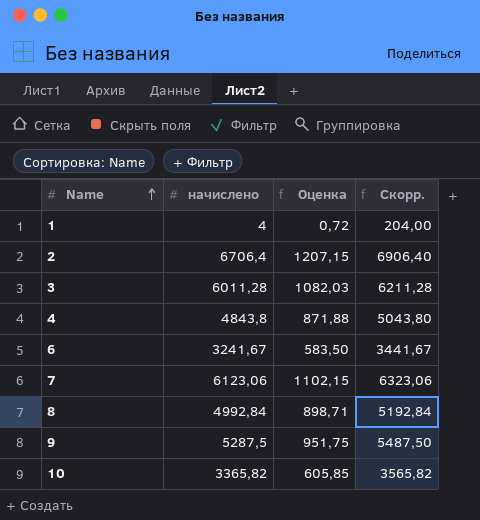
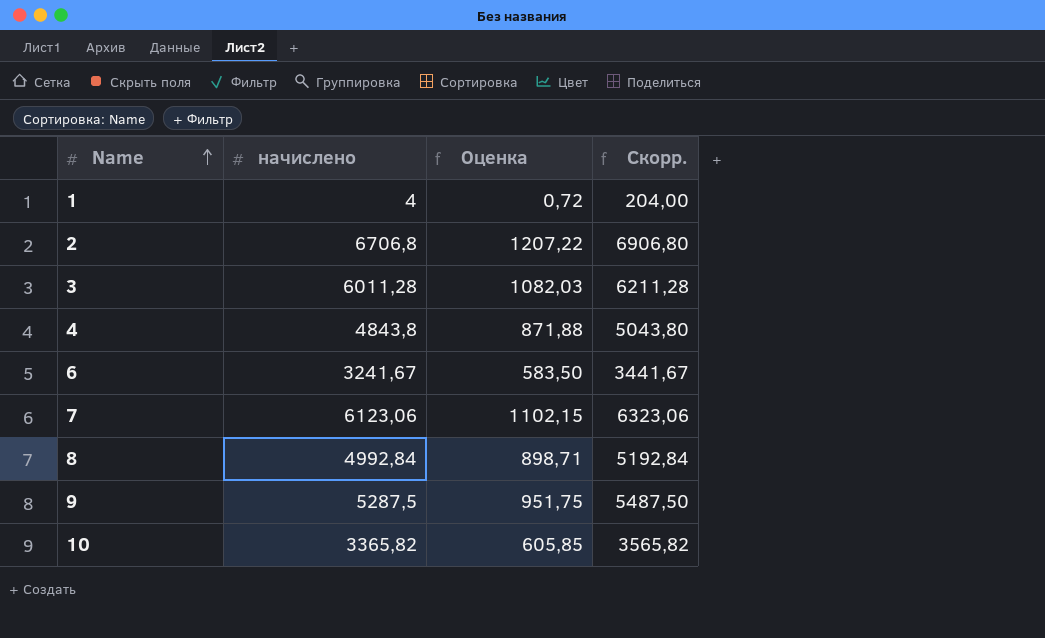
2 | начислено: 6706,4 -> 6706,8
2 | Оценка: 1207,15 -> 1207,22
2 | Скорр.: 6906,40 -> 6906,80

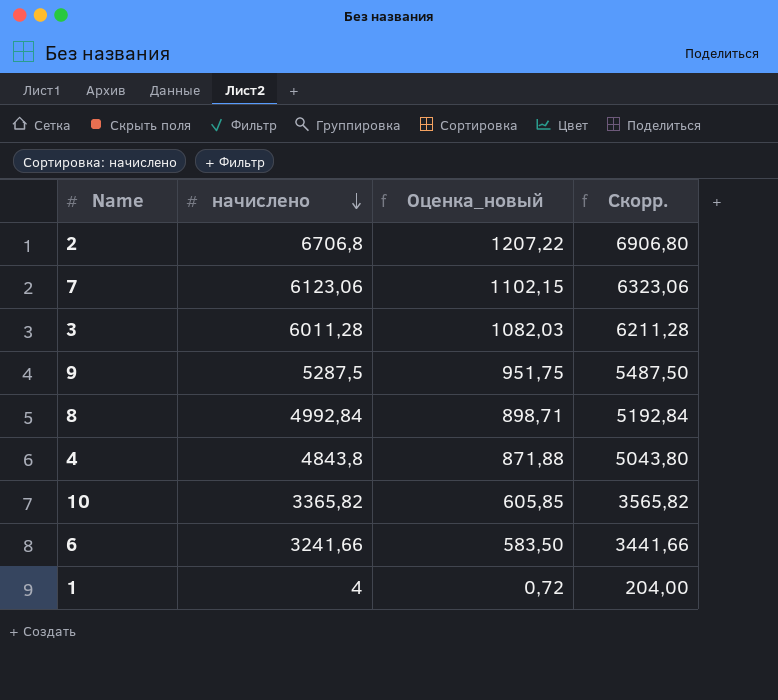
row order: Name ascending -> начислено descending
column name: Оценка -> Оценка_новый
6 | начислено: 3241,67 -> 3241,66
6 | Скорр.: 3441,67 -> 3441,66

